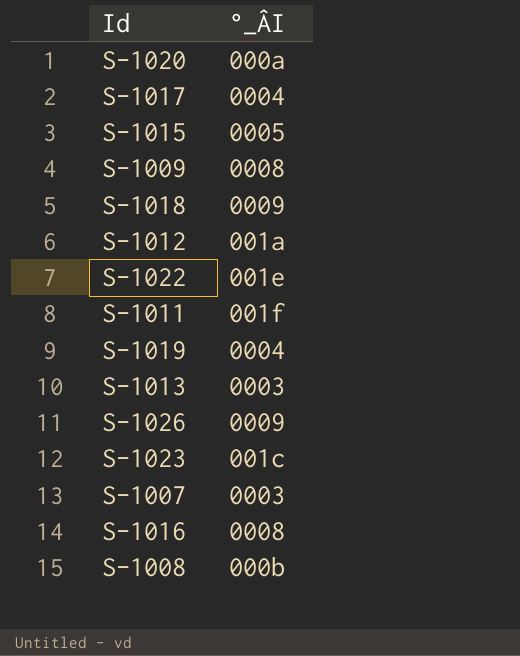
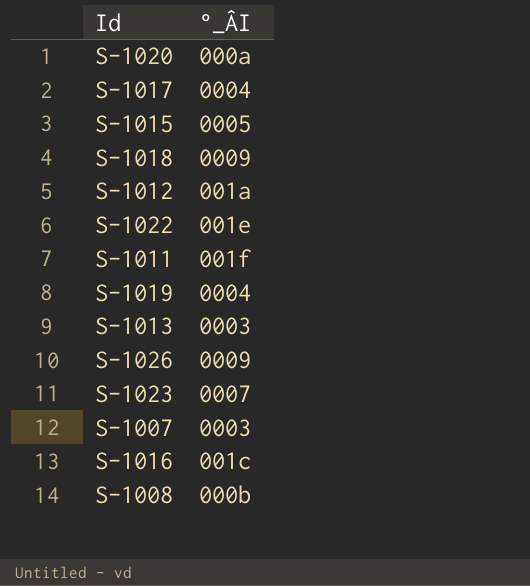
row S-1009: 0008 -> none
S-1023 | °_ÂI: 001c -> 0007
S-1016 | °_ÂI: 0008 -> 001c

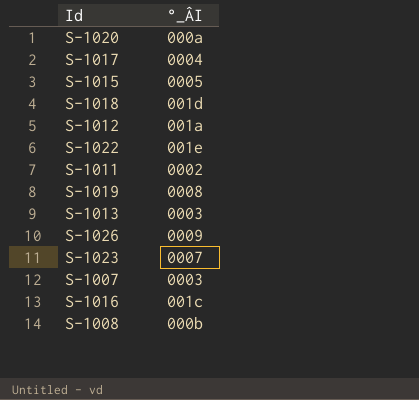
S-1018 | °_ÂI: 0009 -> 001d
S-1011 | °_ÂI: 001f -> 0002
S-1019 | °_ÂI: 0004 -> 0008

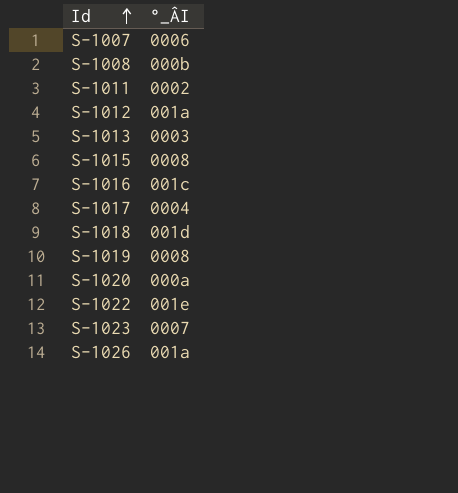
row order: none -> Id ascending
S-1007 | °_ÂI: 0003 -> 0006
S-1015 | °_ÂI: 0005 -> 0008
S-1026 | °_ÂI: 0009 -> 001a

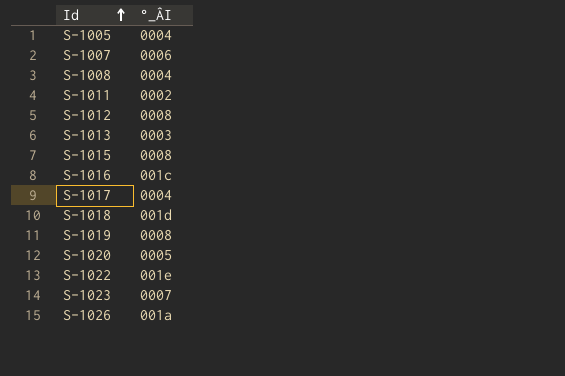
row S-1005: none -> 0004
S-1008 | °_ÂI: 000b -> 0004
S-1012 | °_ÂI: 001a -> 0008
S-1020 | °_ÂI: 000a -> 0005

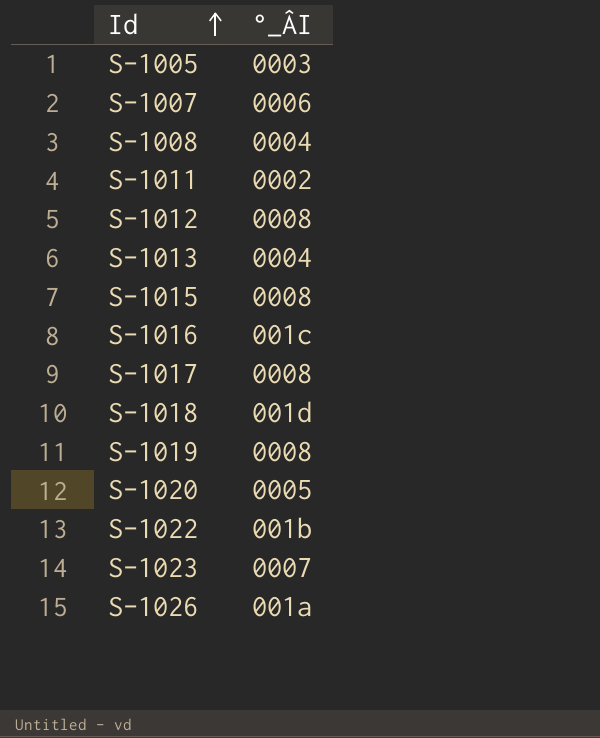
S-1005 | °_ÂI: 0004 -> 0003
S-1013 | °_ÂI: 0003 -> 0004
S-1017 | °_ÂI: 0004 -> 0008
S-1022 | °_ÂI: 001e -> 001b

